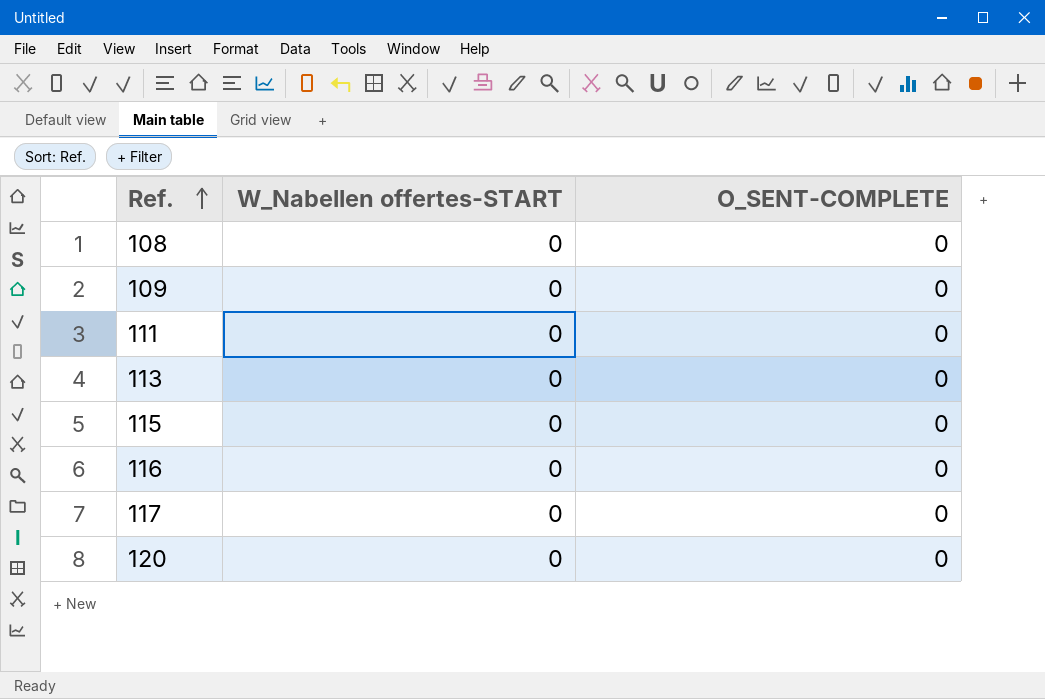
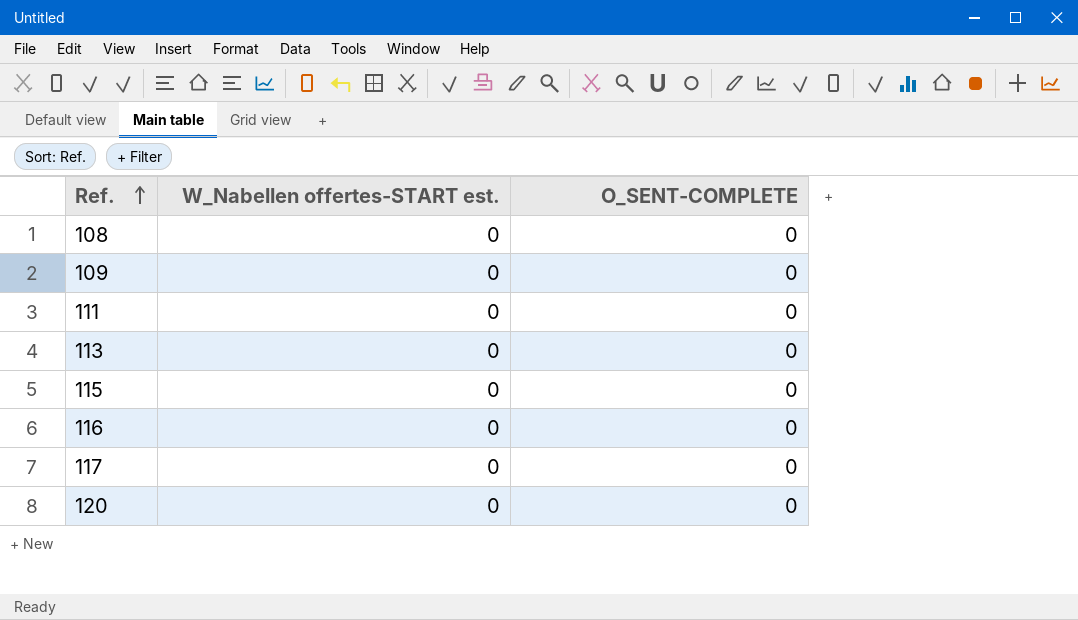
column name: W_Nabellen offertes-START -> W_Nabellen offertes-START est.

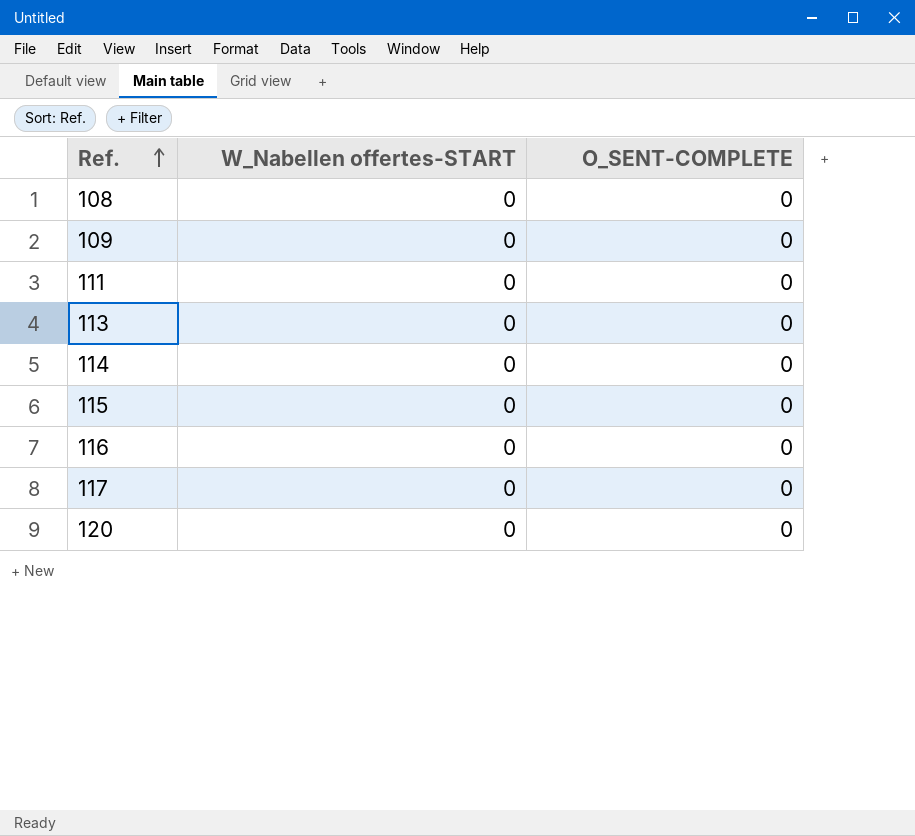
column name: W_Nabellen offertes-START est. -> W_Nabellen offertes-START
row 114: none -> 0 | 0

